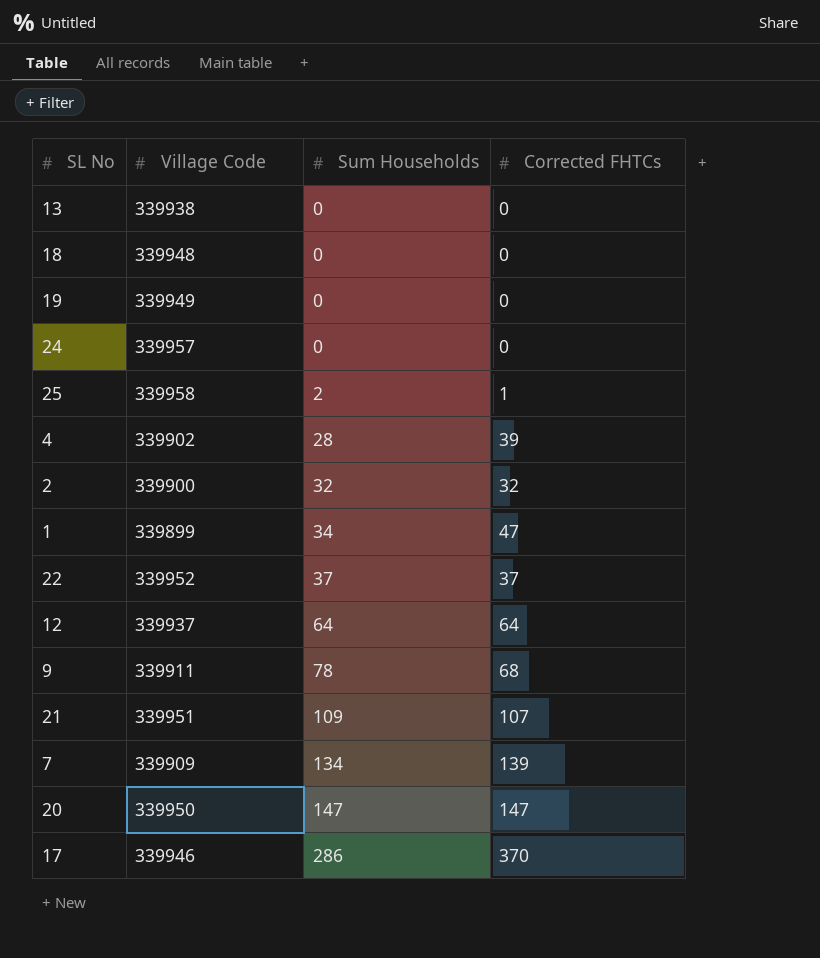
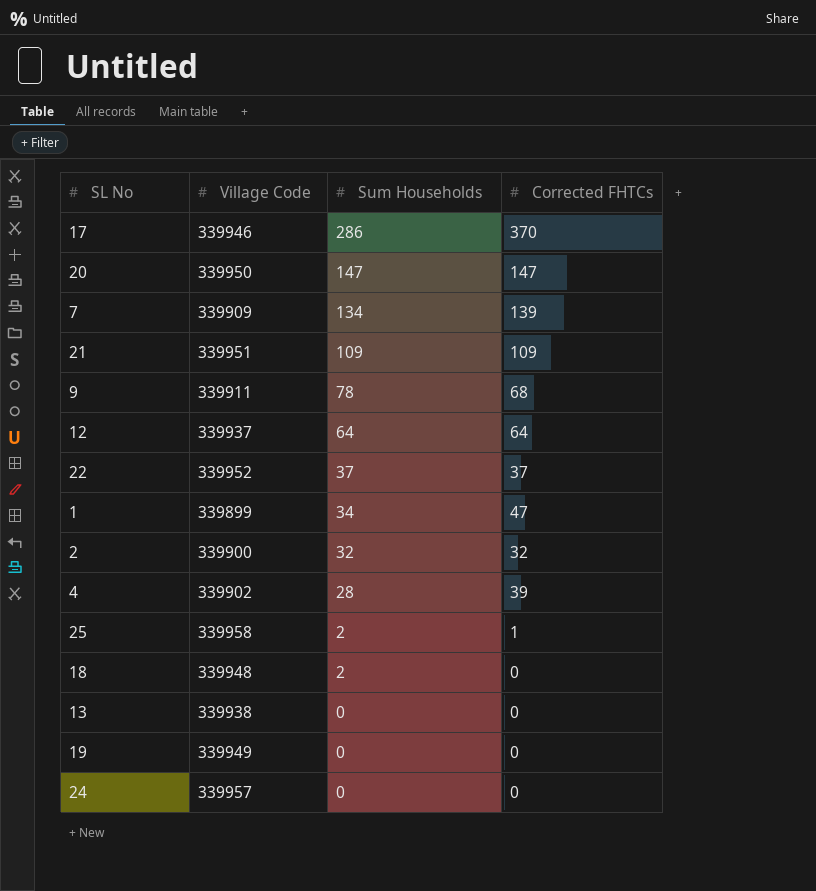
row order: Sum Households ascending -> Sum Households descending
21 | Corrected FHTCs: 107 -> 109
18 | Sum Households: 0 -> 2

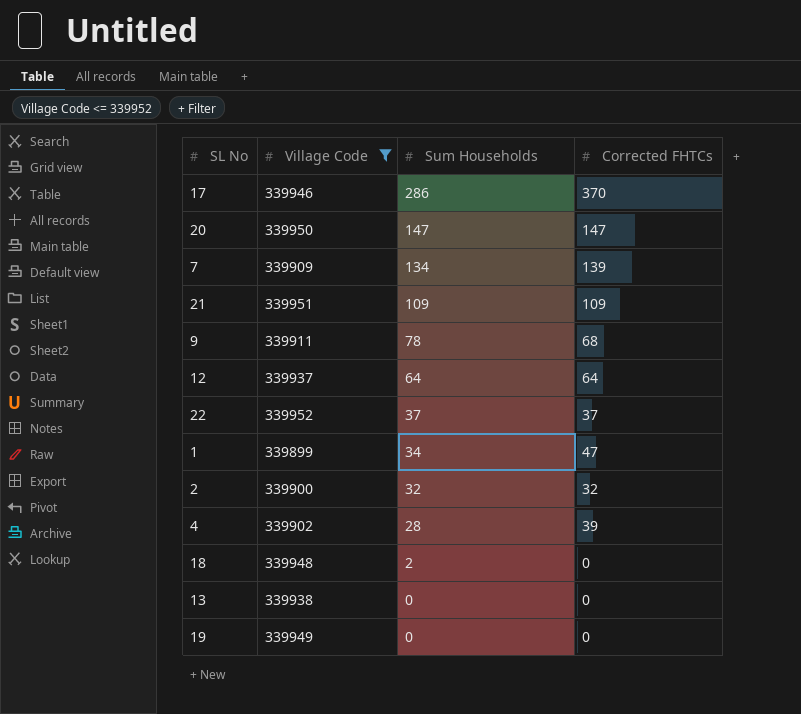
filter: none -> Village Code <= 339952

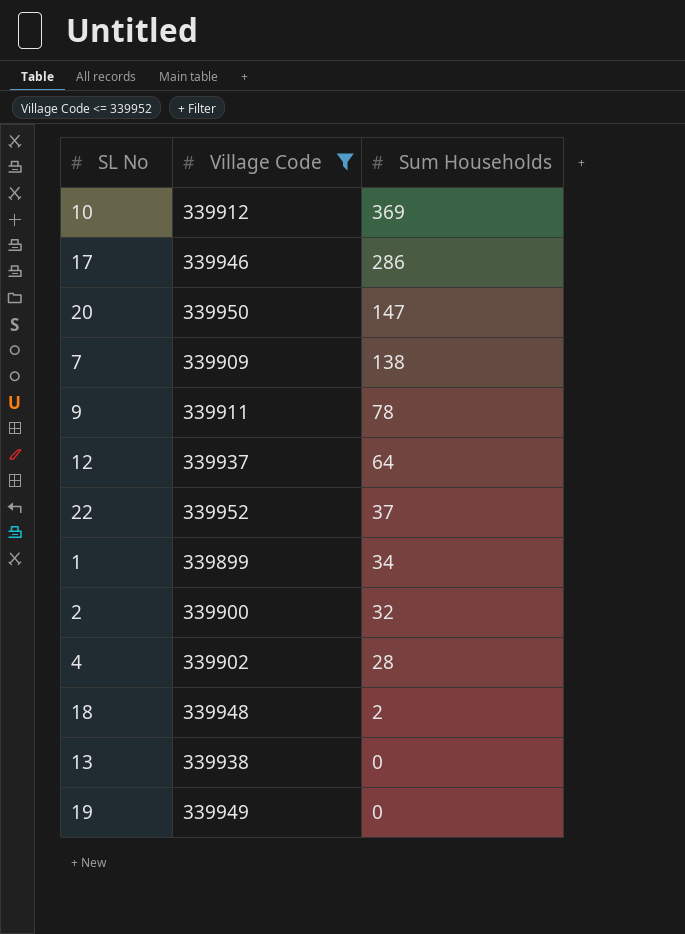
column Corrected FHTCs | position: 4 -> none
row 21: 339951 | 109 | 109 -> none
row 10: none -> 339912 | 369
7 | Sum Households: 134 -> 138

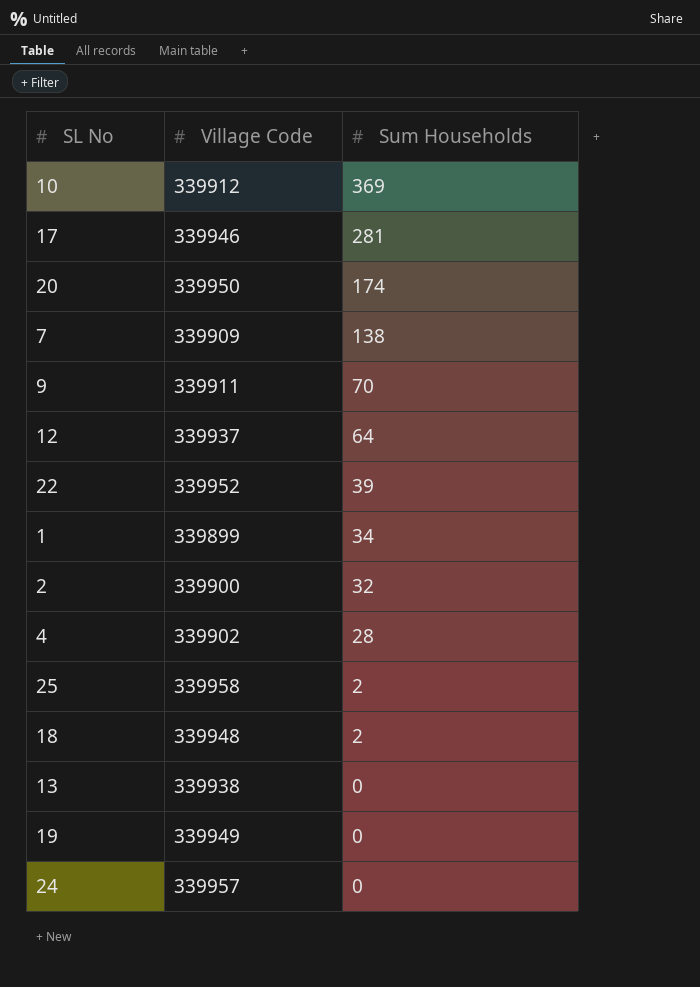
filter: Village Code <= 339952 -> none
17 | Sum Households: 286 -> 281
20 | Sum Households: 147 -> 174
9 | Sum Households: 78 -> 70
22 | Sum Households: 37 -> 39

